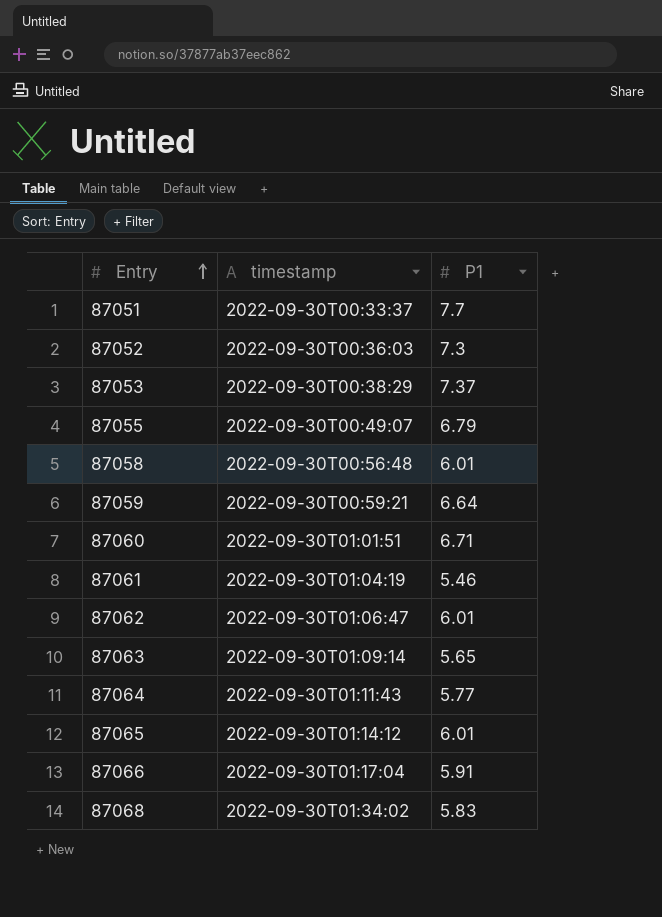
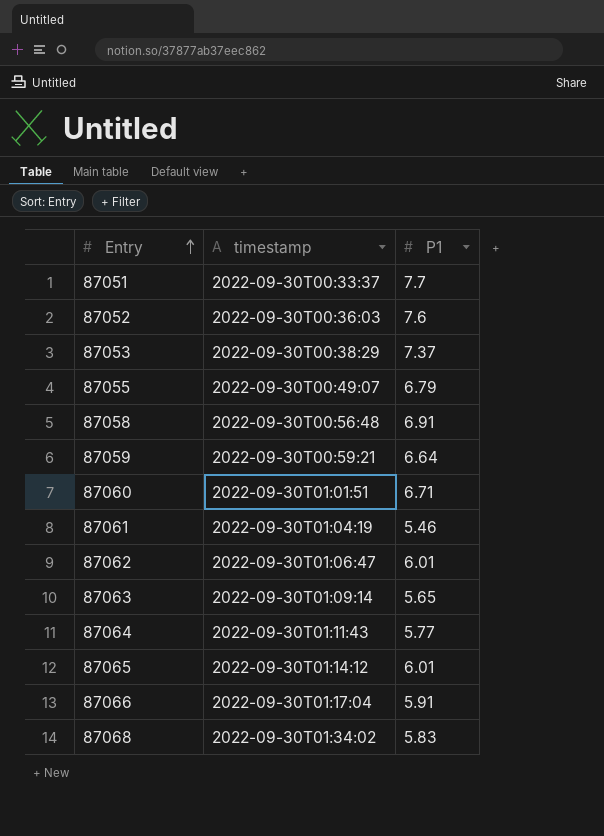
87052 | P1: 7.3 -> 7.6
87058 | P1: 6.01 -> 6.91

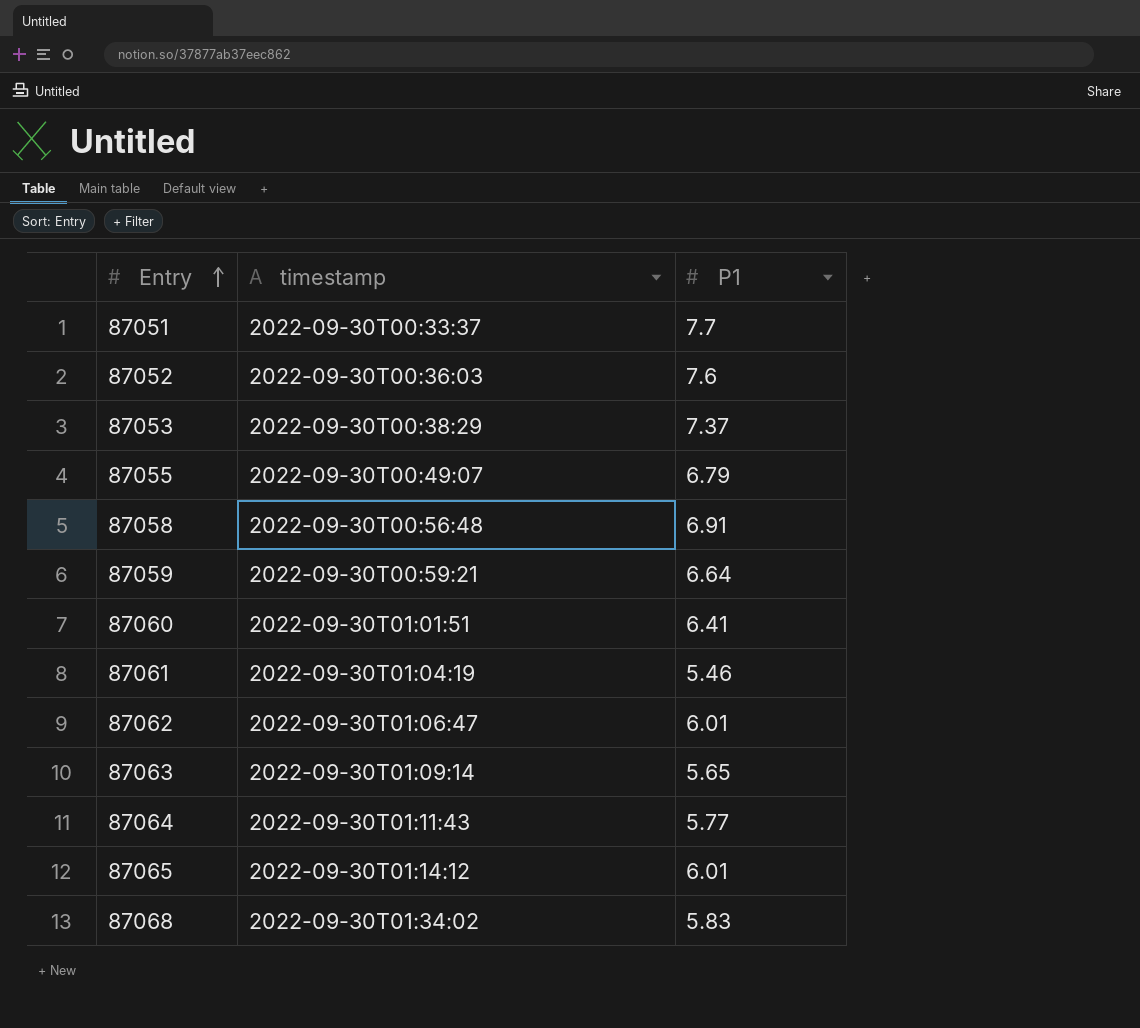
row 87066: 2022-09-30T01:17:04 | 5.91 -> none
87060 | P1: 6.71 -> 6.41

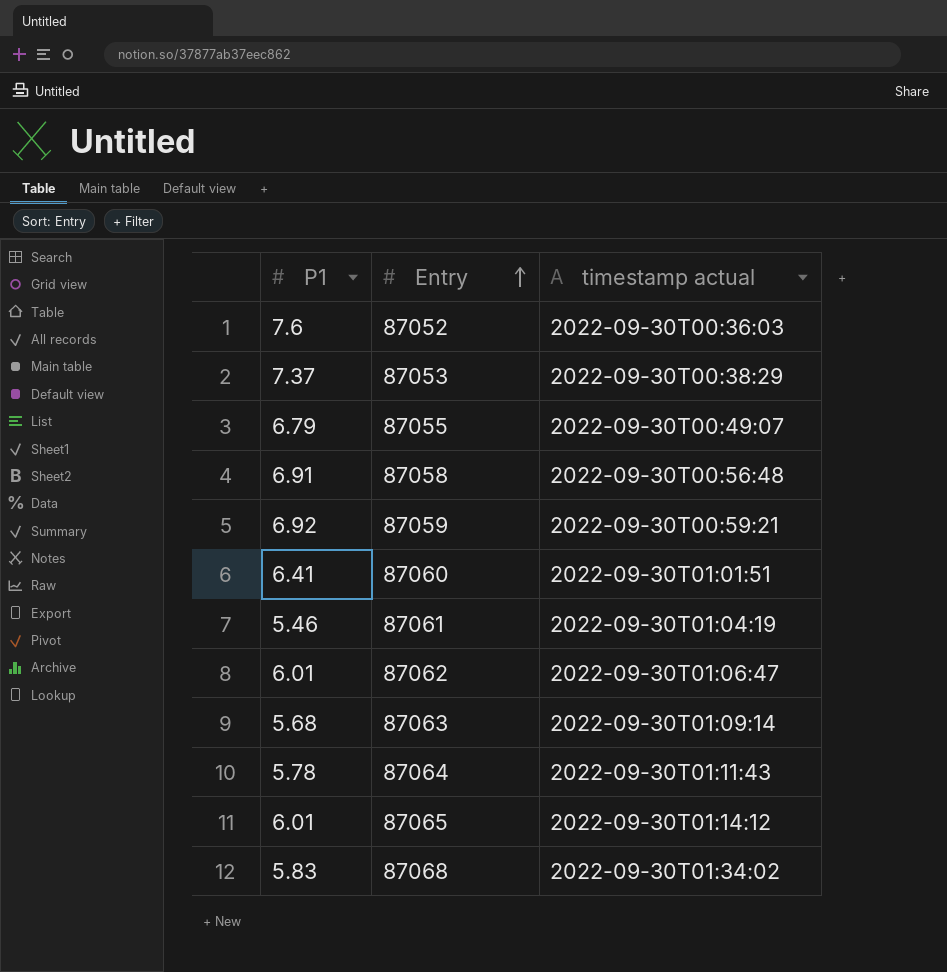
column P1 | position: 3 -> 1
column name: timestamp -> timestamp actual
row 87051: 2022-09-30T00:33:37 | 7.7 -> none
87059 | P1: 6.64 -> 6.92
87063 | P1: 5.65 -> 5.68
87064 | P1: 5.77 -> 5.78

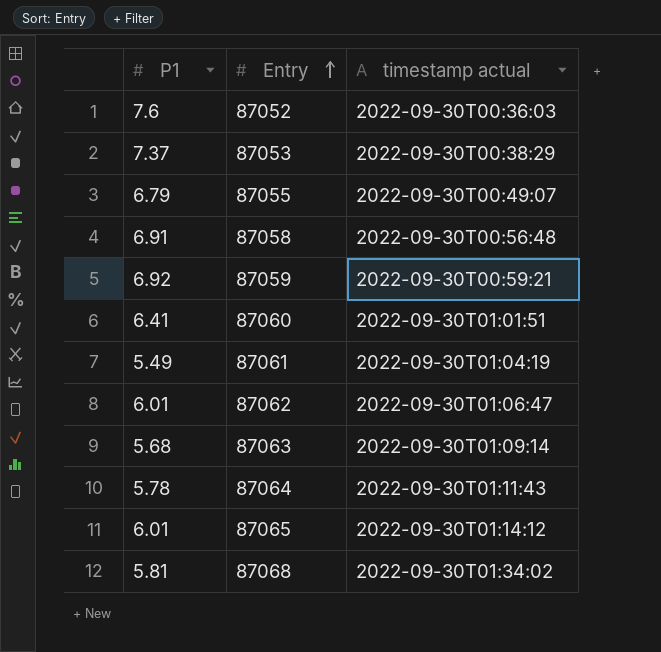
87061 | P1: 5.46 -> 5.49
87068 | P1: 5.83 -> 5.81

